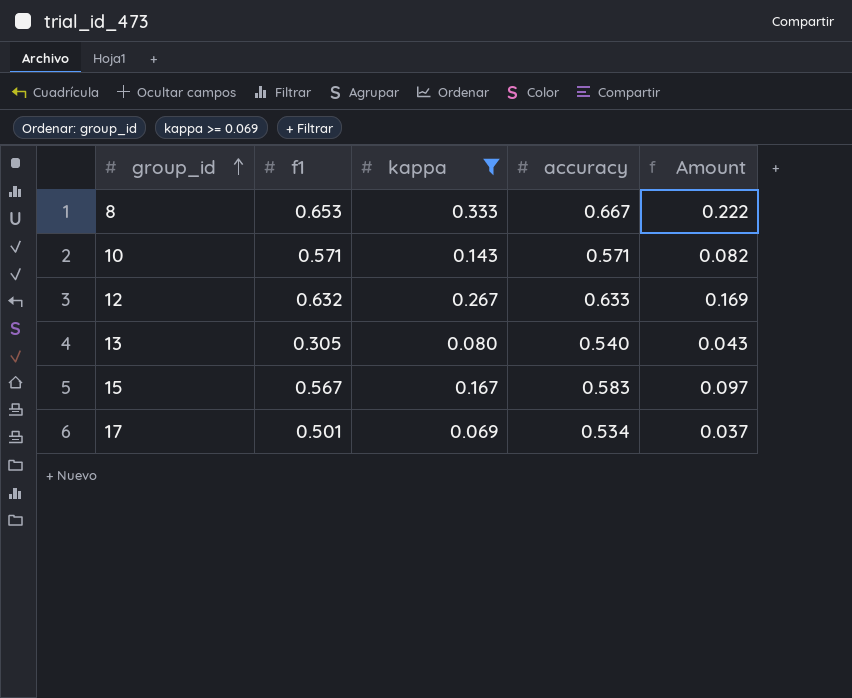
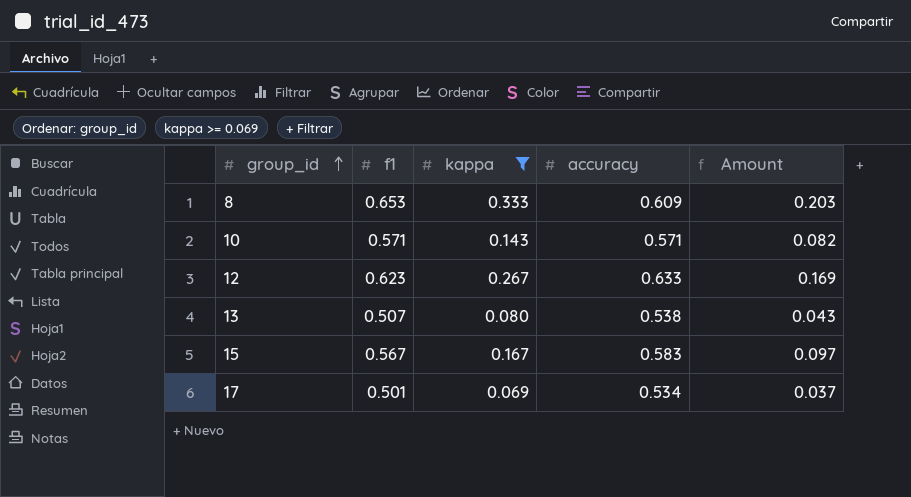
8 | accuracy: 0.667 -> 0.609
8 | Amount: 0.222 -> 0.203
12 | f1: 0.632 -> 0.623
13 | f1: 0.305 -> 0.507
13 | accuracy: 0.540 -> 0.538

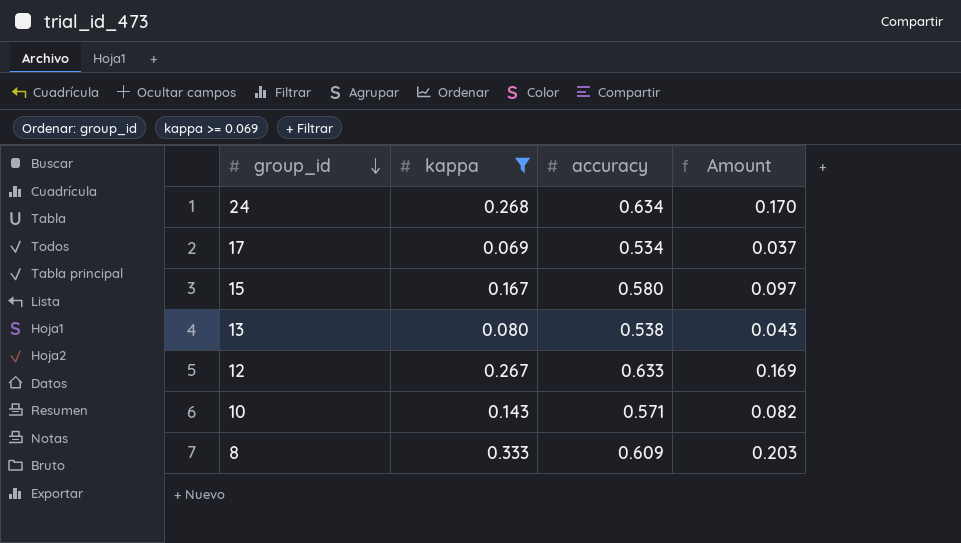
row order: group_id ascending -> group_id descending
column f1 | position: 2 -> none
row 24: none -> 0.268 | 0.634 | 0.170
15 | accuracy: 0.583 -> 0.580

